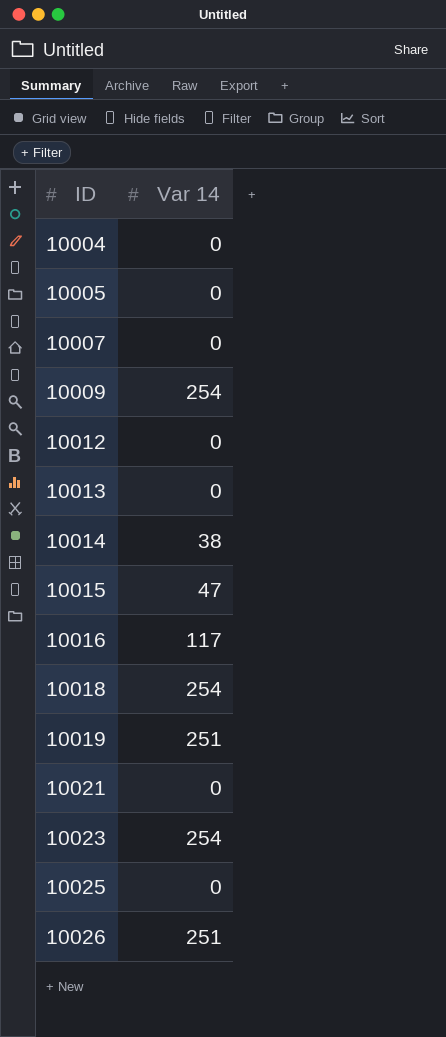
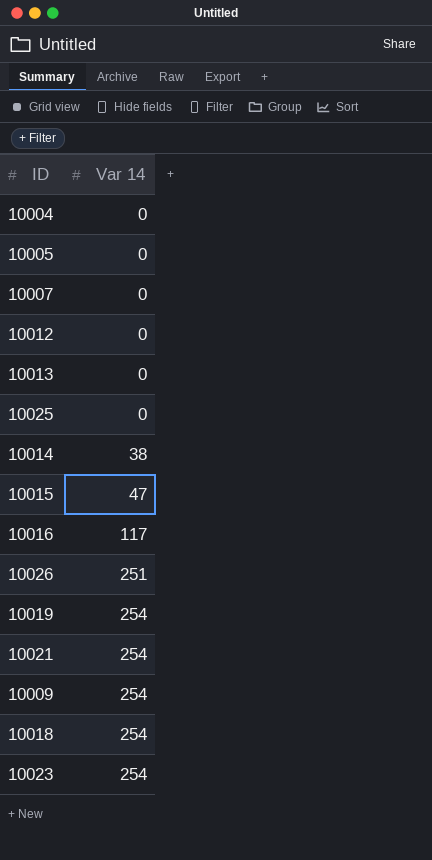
row order: ID ascending -> Var 14 ascending
10019 | Var 14: 251 -> 254
10021 | Var 14: 0 -> 254

